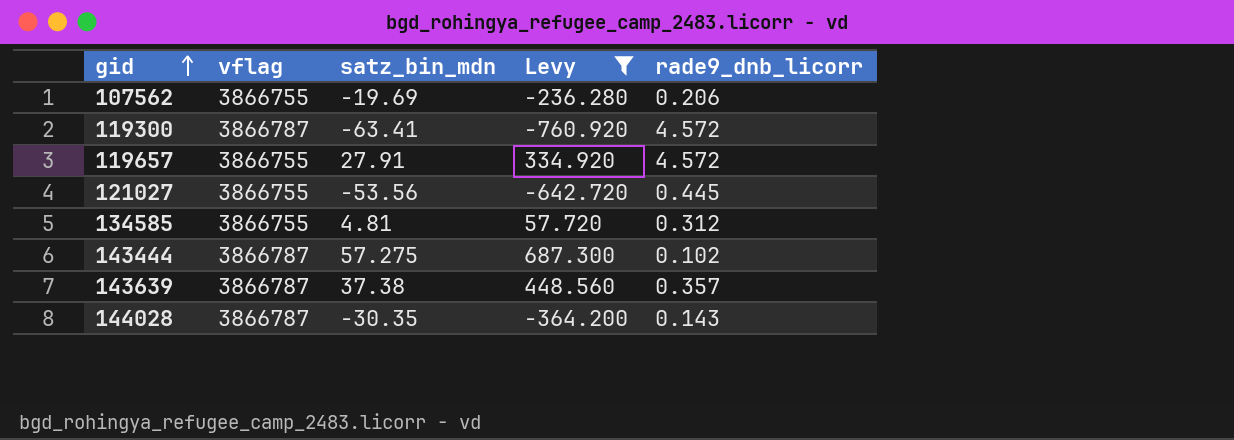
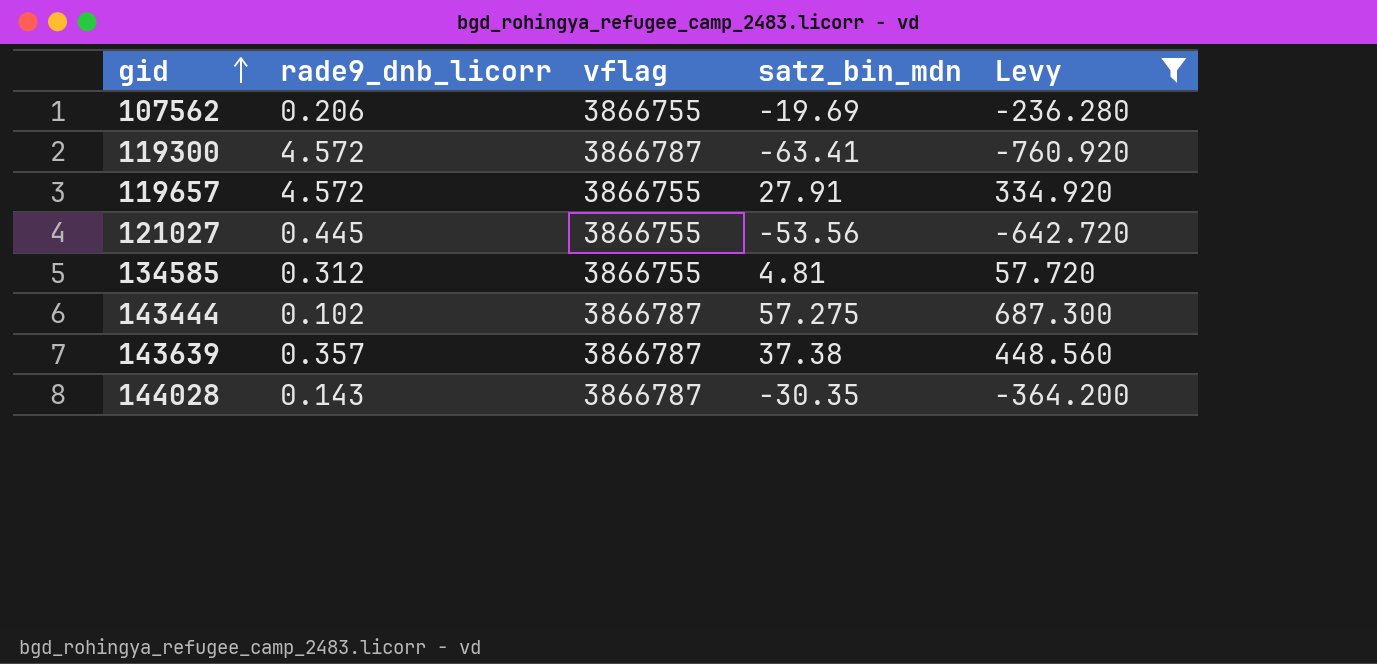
column rade9_dnb_licorr | position: 5 -> 2

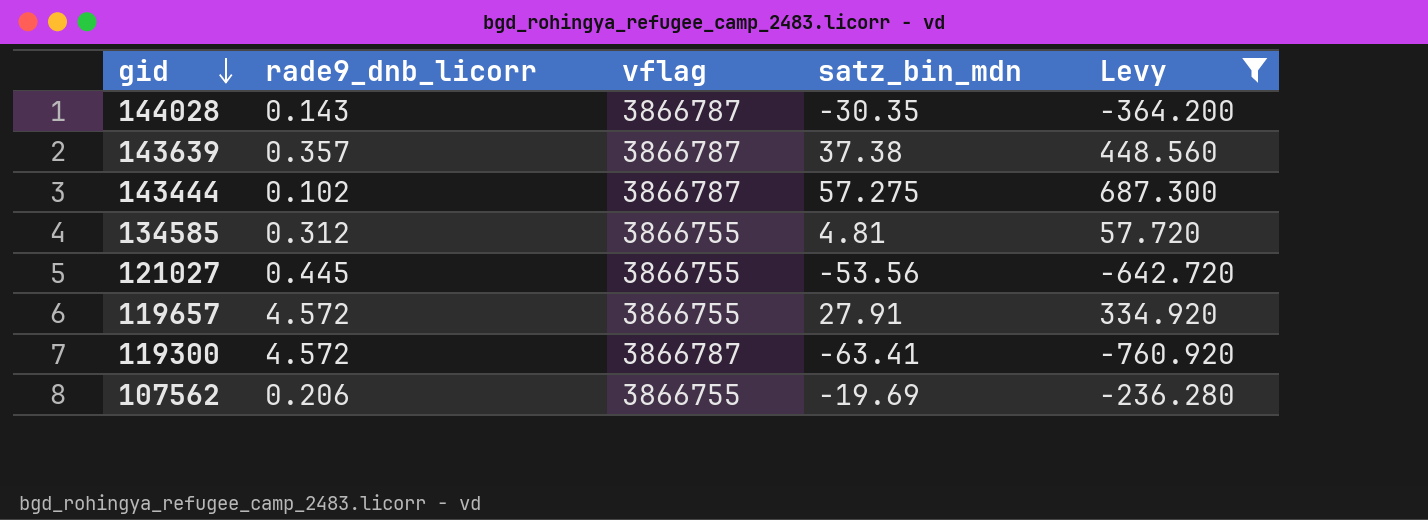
row order: gid ascending -> gid descending

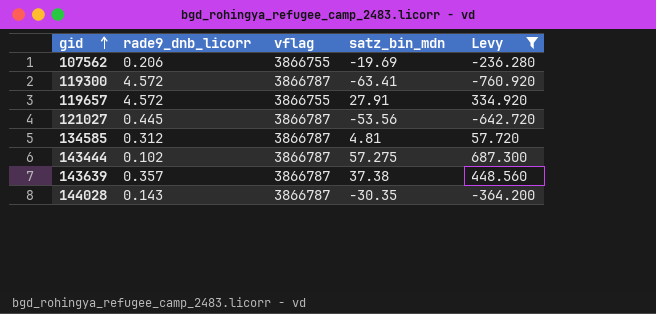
row order: gid descending -> gid ascending
121027 | vflag: 3866755 -> 3866787
134585 | vflag: 3866755 -> 3866787

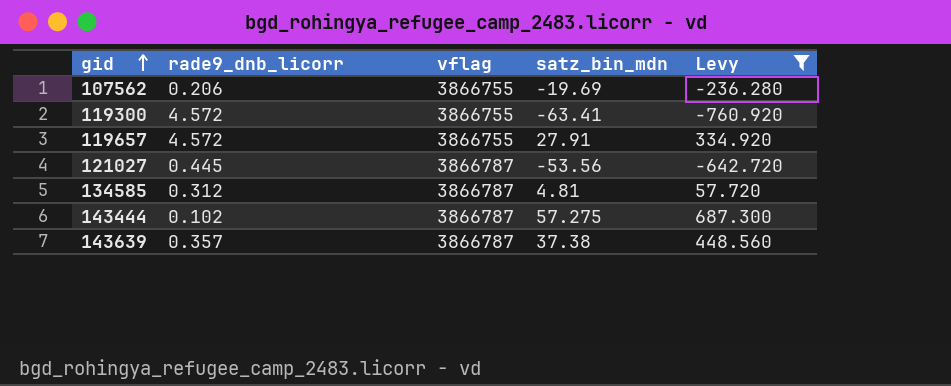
row 144028: 0.143 | 3866787 | -30.35 | -364.200 -> none
119300 | vflag: 3866787 -> 3866755

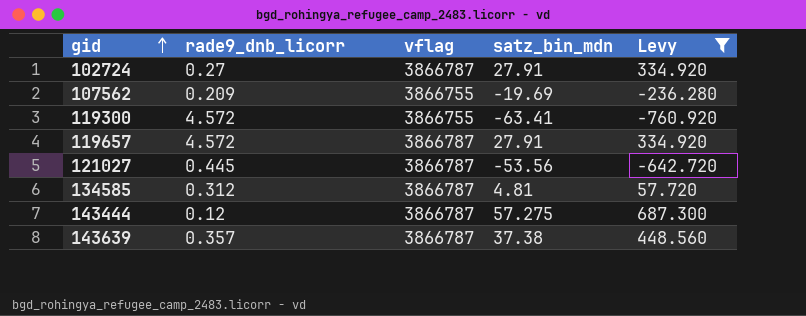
row 102724: none -> 0.27 | 3866787 | 27.91 | 334.920
107562 | rade9_dnb_licorr: 0.206 -> 0.209
119657 | vflag: 3866755 -> 3866787
143444 | rade9_dnb_licorr: 0.102 -> 0.12

